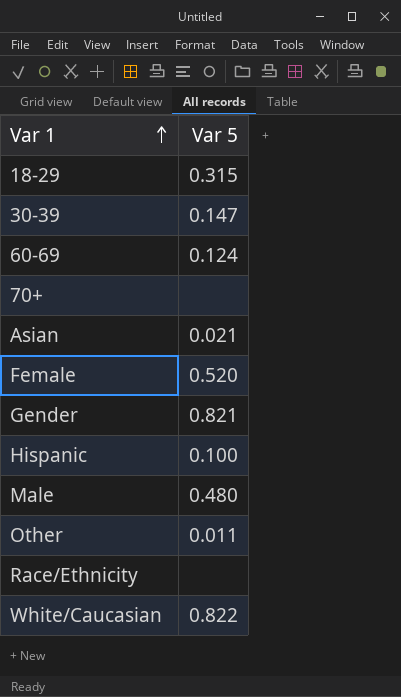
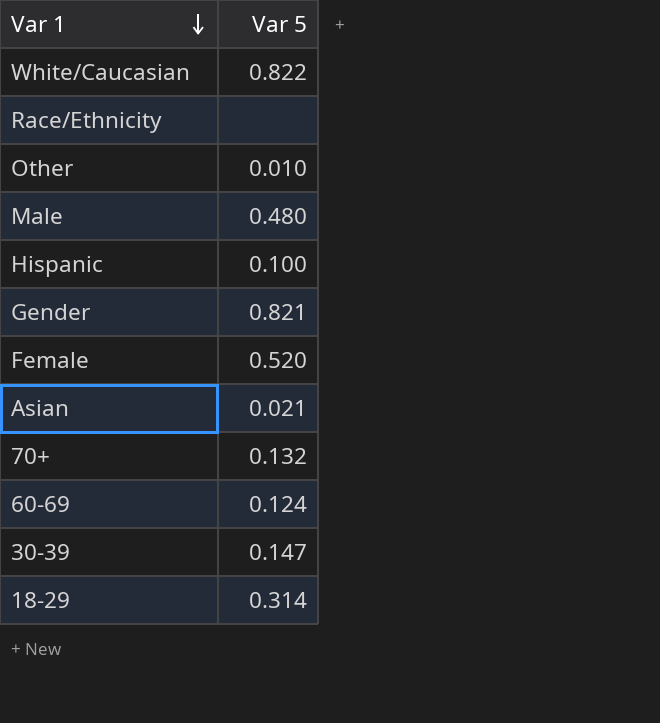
row order: Var 1 ascending -> Var 1 descending
Other | Var 5: 0.011 -> 0.010
70+ | Var 5: none -> 0.132
18-29 | Var 5: 0.315 -> 0.314

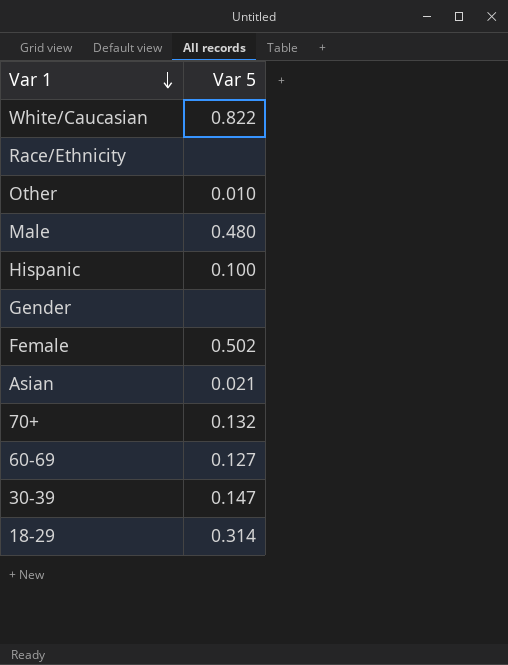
Gender | Var 5: 0.821 -> none
Female | Var 5: 0.520 -> 0.502
60-69 | Var 5: 0.124 -> 0.127

